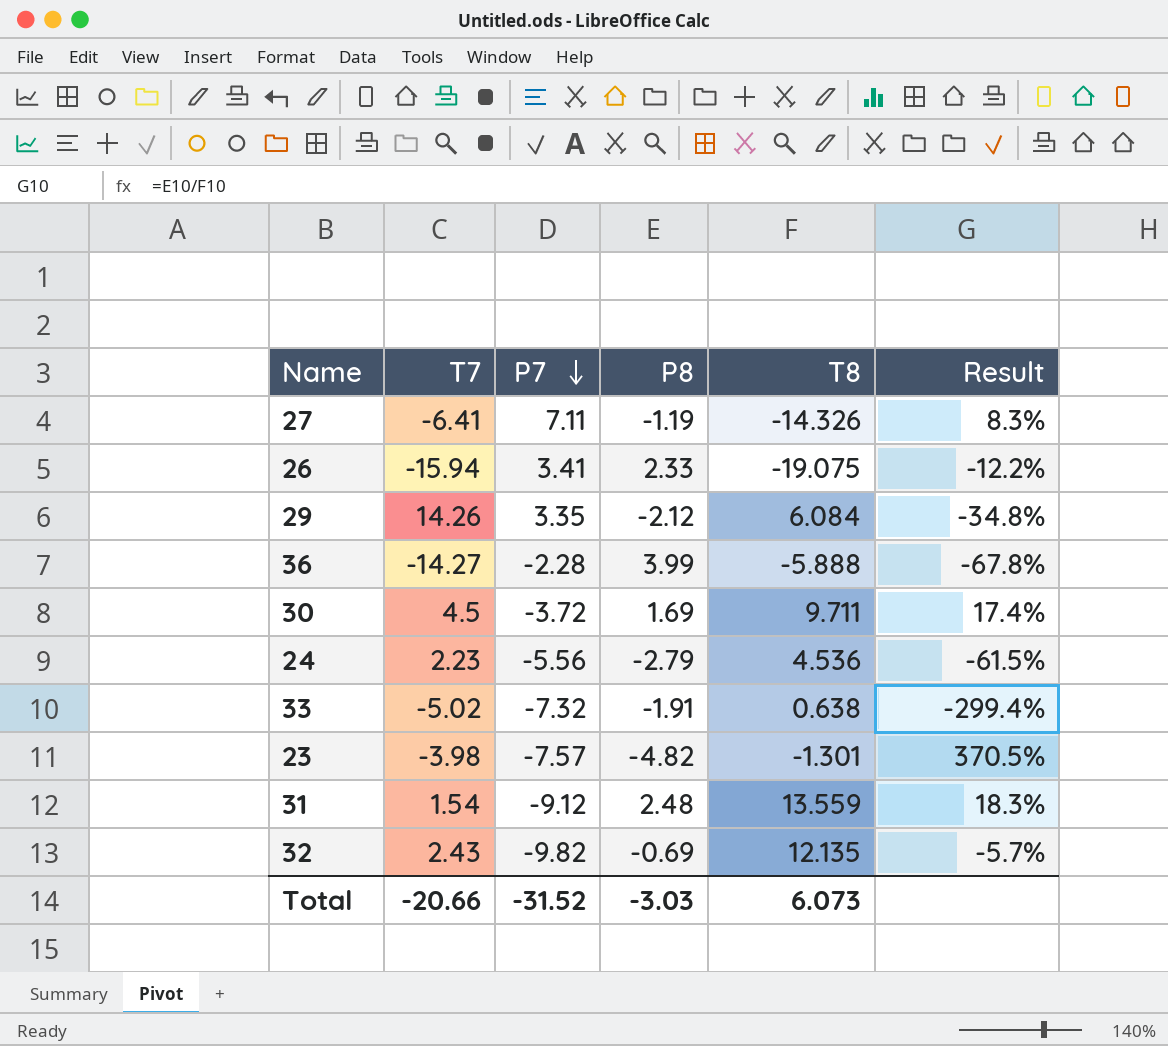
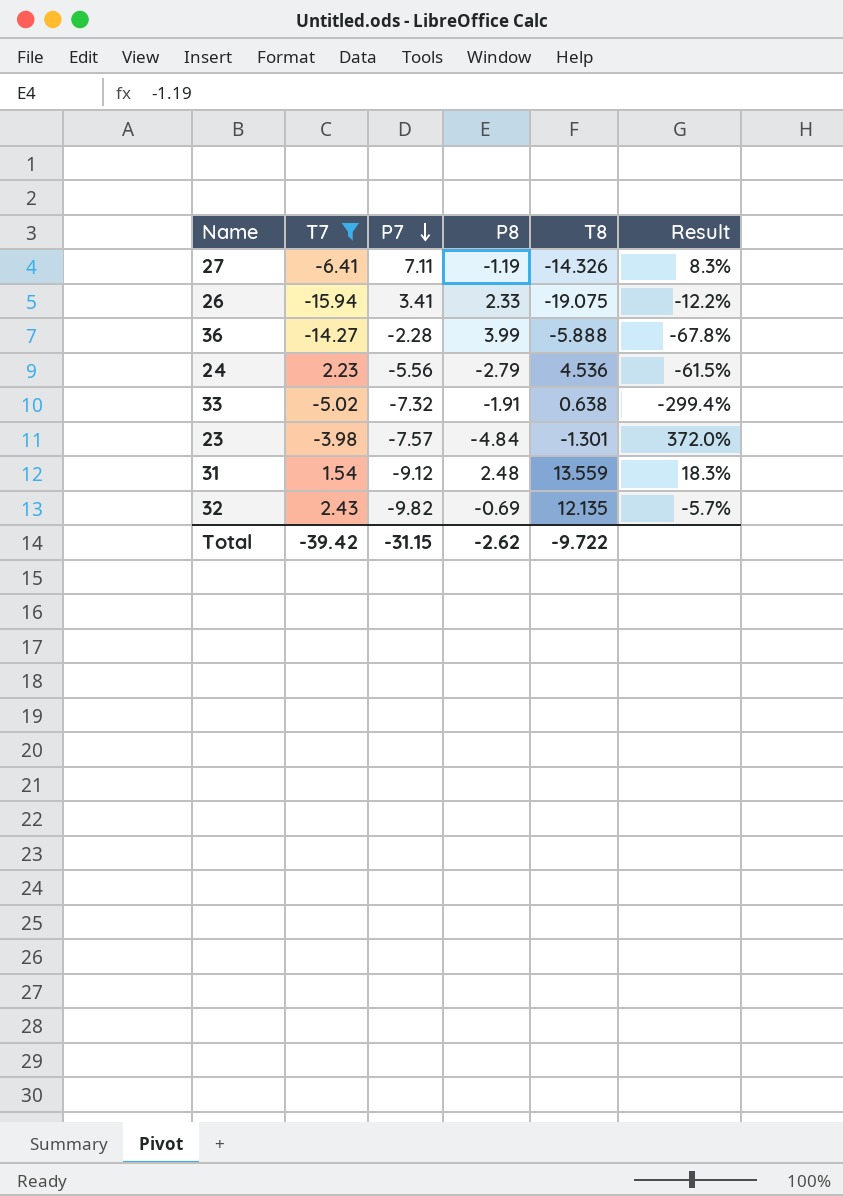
filter: none -> T7 <= 2.43
23 | P8: -4.82 -> -4.84
23 | Result: 370.5% -> 372.0%
Total | T7: -20.66 -> -39.42
Total | P7: -31.52 -> -31.15
Total | P8: -3.03 -> -2.62
Total | T8: 6.073 -> -9.722

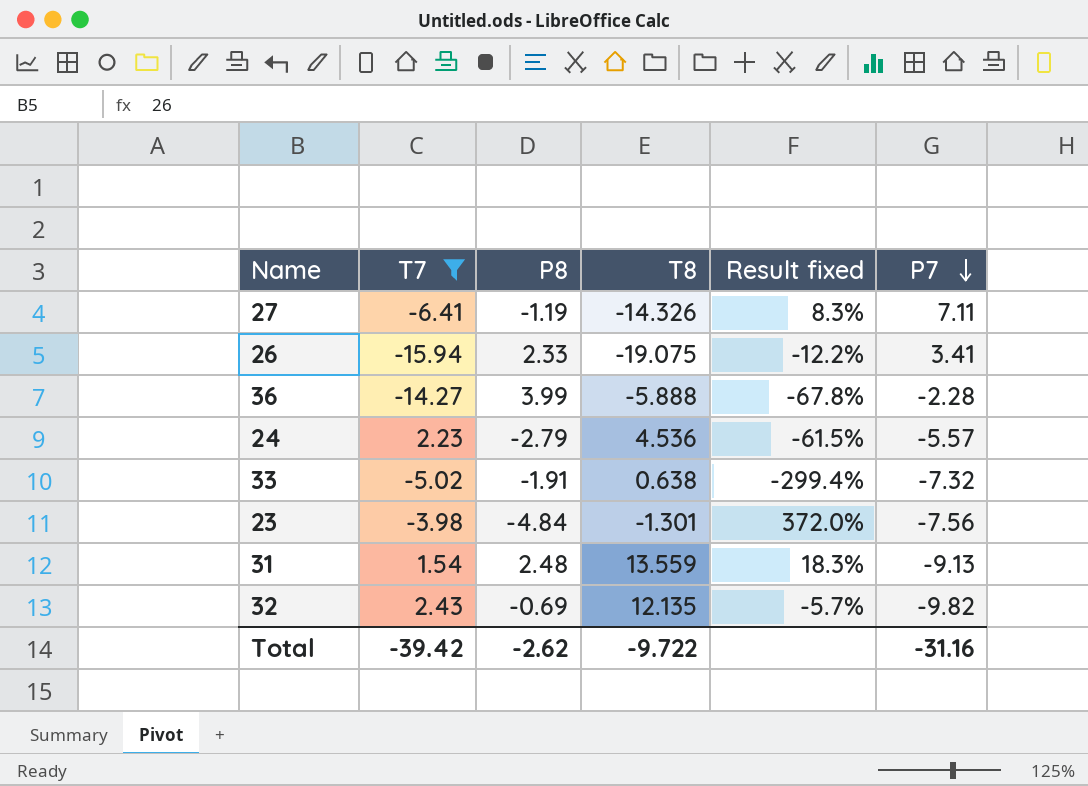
column name: Result -> Result fixed
column P7 | position: 3 -> 6
24 | P7: -5.56 -> -5.57
23 | P7: -7.57 -> -7.56
31 | P7: -9.12 -> -9.13
Total | P7: -31.15 -> -31.16

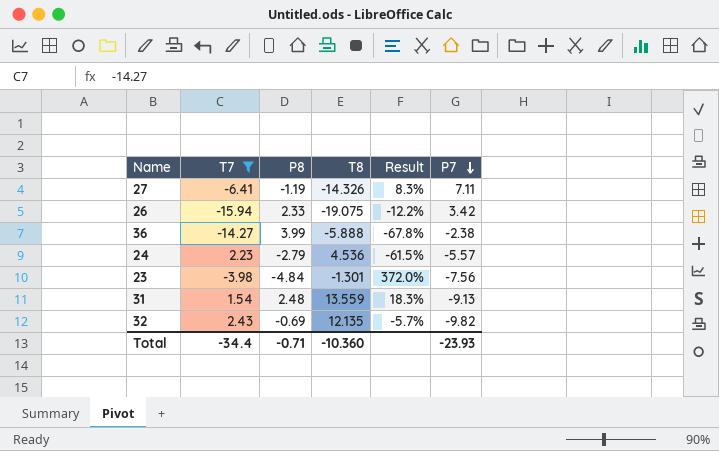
column name: Result fixed -> Result
row 33: -5.02 | -1.91 | 0.638 | -299.4% | -7.32 -> none
26 | P7: 3.41 -> 3.42
36 | P7: -2.28 -> -2.38
Total | T7: -39.42 -> -34.4
Total | P8: -2.62 -> -0.71
Total | T8: -9.722 -> -10.360
Total | P7: -31.16 -> -23.93

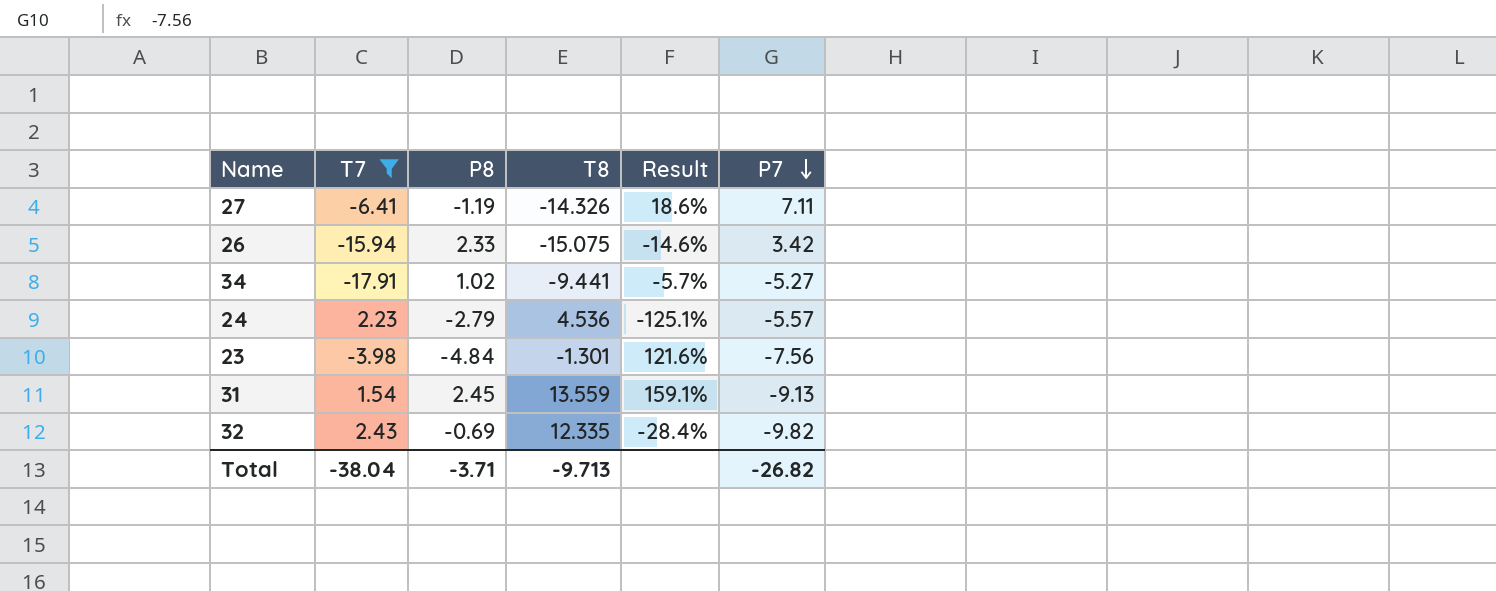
column Result | formula: [P8] / [T8] -> [P8] / [T7]
row 36: -14.27 | 3.99 | -5.888 | -67.8% | -2.38 -> none
26 | T8: -19.075 -> -15.075
row 34: none -> -17.91 | 1.02 | -9.441 | -5.7% | -5.27
31 | P8: 2.48 -> 2.45
32 | T8: 12.135 -> 12.335
Total | T7: -34.4 -> -38.04
Total | P8: -0.71 -> -3.71
Total | T8: -10.360 -> -9.713
Total | P7: -23.93 -> -26.82

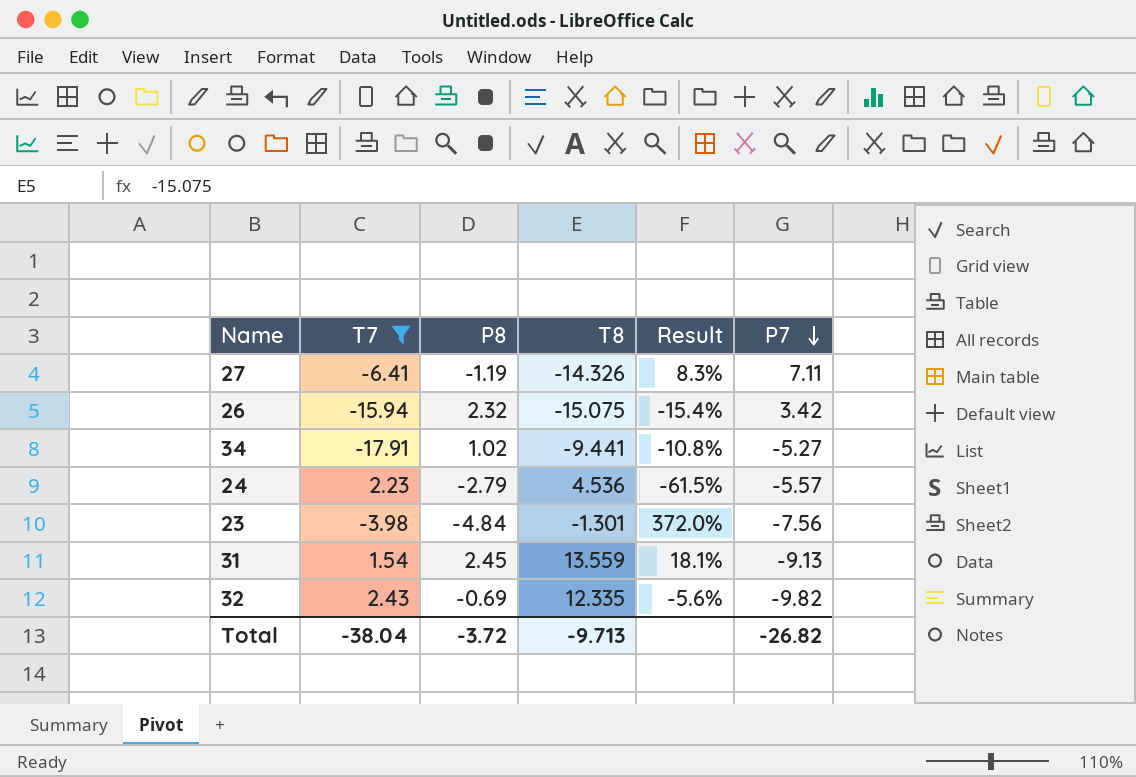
column Result | formula: [P8] / [T7] -> [P8] / [T8]
26 | P8: 2.33 -> 2.32
Total | P8: -3.71 -> -3.72

